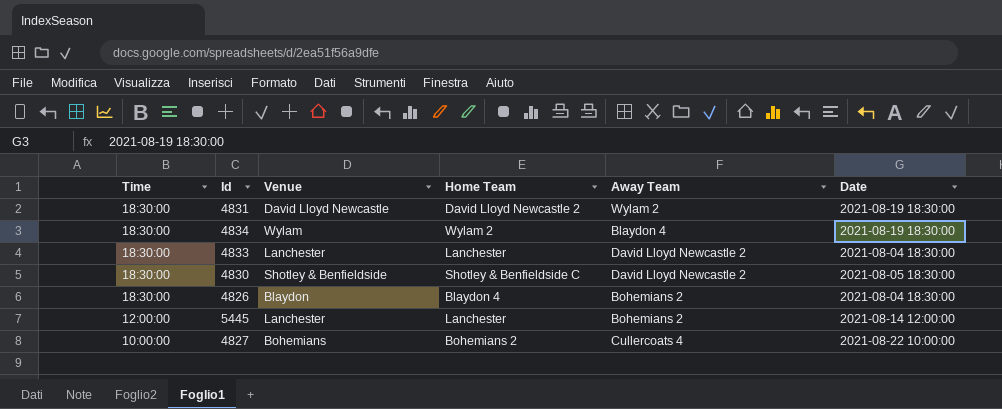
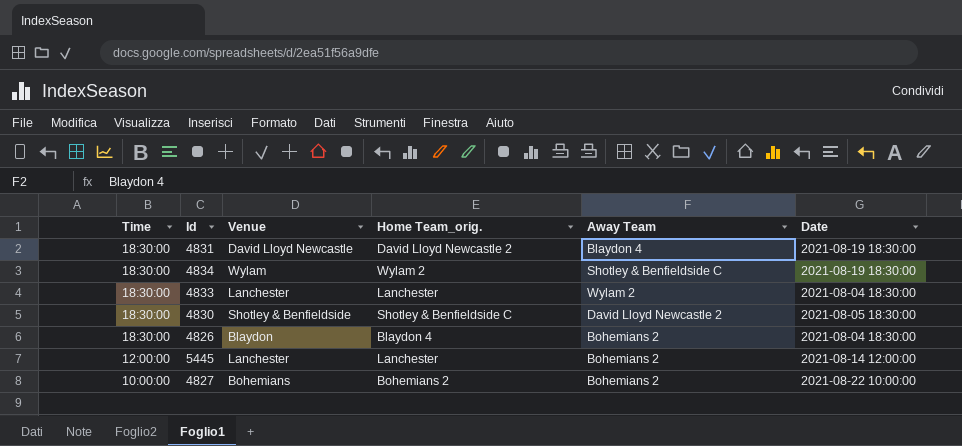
column name: Home Team -> Home Team_orig.
4831 | Away Team: Wylam 2 -> Blaydon 4
4834 | Away Team: Blaydon 4 -> Shotley & Benfieldside C
4833 | Away Team: David Lloyd Newcastle 2 -> Wylam 2
4827 | Away Team: Cullercoats 4 -> Bohemians 2

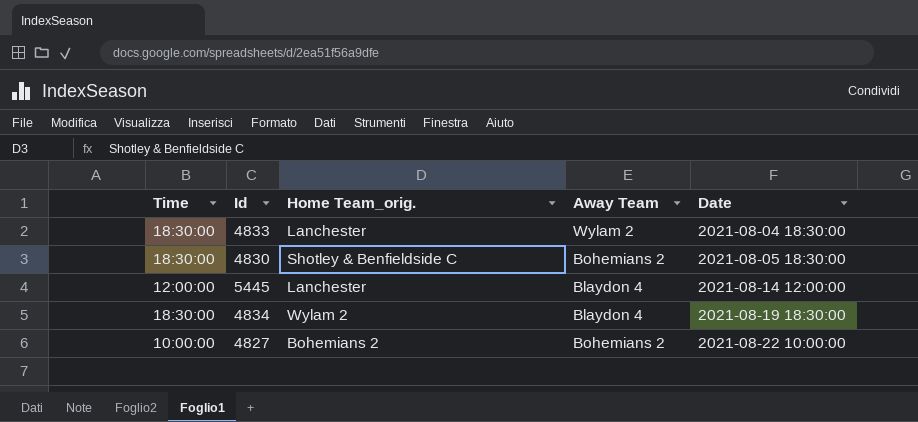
row order: Time descending -> Date ascending
column Venue | position: 3 -> none
row 4831: 18:30:00 | David Lloyd Newcastle | David Lloyd Newcastle 2 | Blaydon 4 | 2021-08-19 18:30:00 -> none
row 4826: 18:30:00 | Blaydon | Blaydon 4 | Bohemians 2 | 2021-08-04 18:30:00 -> none
4830 | Away Team: David Lloyd Newcastle 2 -> Bohemians 2
5445 | Away Team: Bohemians 2 -> Blaydon 4
4834 | Away Team: Shotley & Benfieldside C -> Blaydon 4

